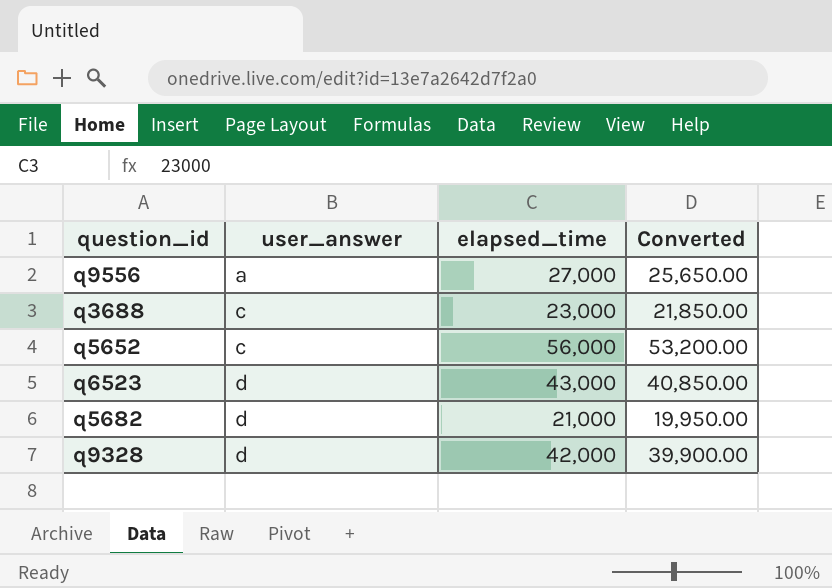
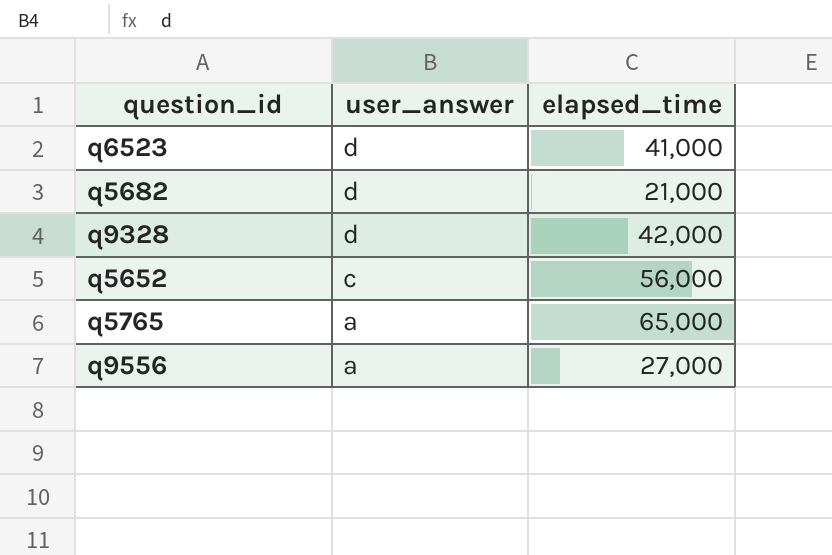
row order: user_answer ascending -> user_answer descending
column Converted | formula: [elapsed_time] * 0.95 -> none
row q3688: c | 23,000 | 21,850.00 -> none
q6523 | elapsed_time: 43,000 -> 41,000
row q5765: none -> a | 65,000

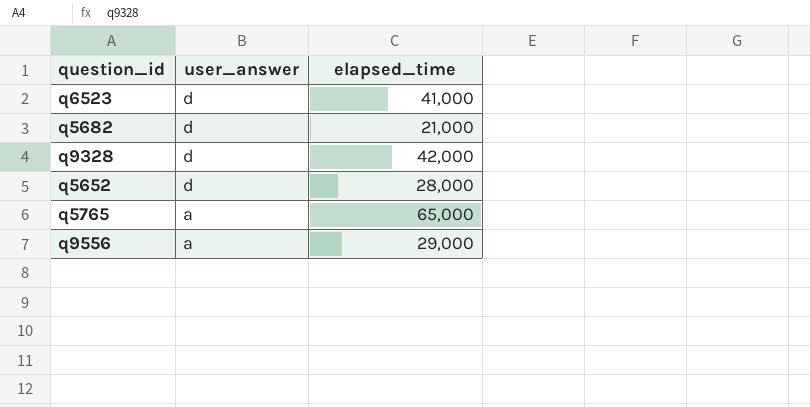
q5652 | user_answer: c -> d
q5652 | elapsed_time: 56,000 -> 28,000
q9556 | elapsed_time: 27,000 -> 29,000

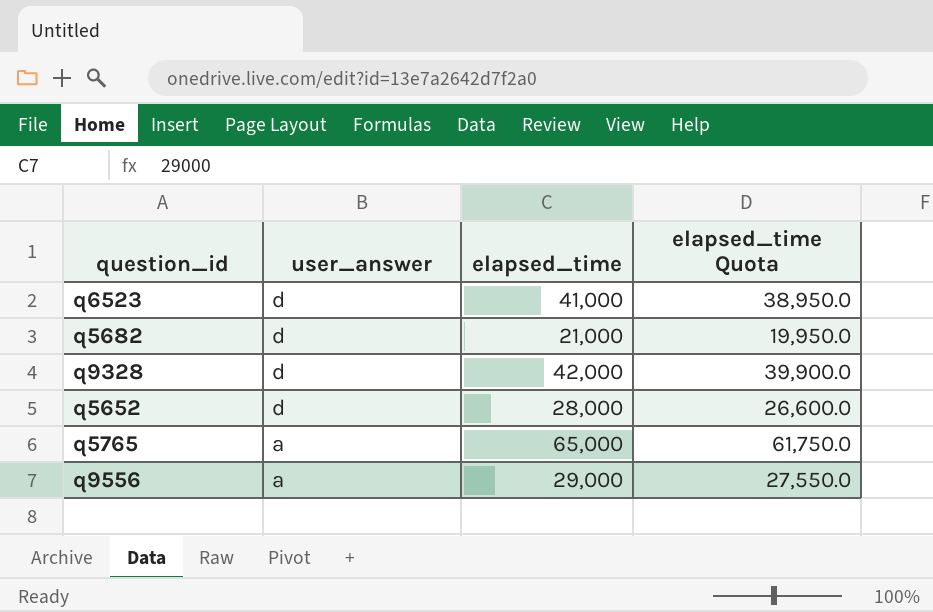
column elapsed_time Quota | formula: none -> [elapsed_time] * 0.95

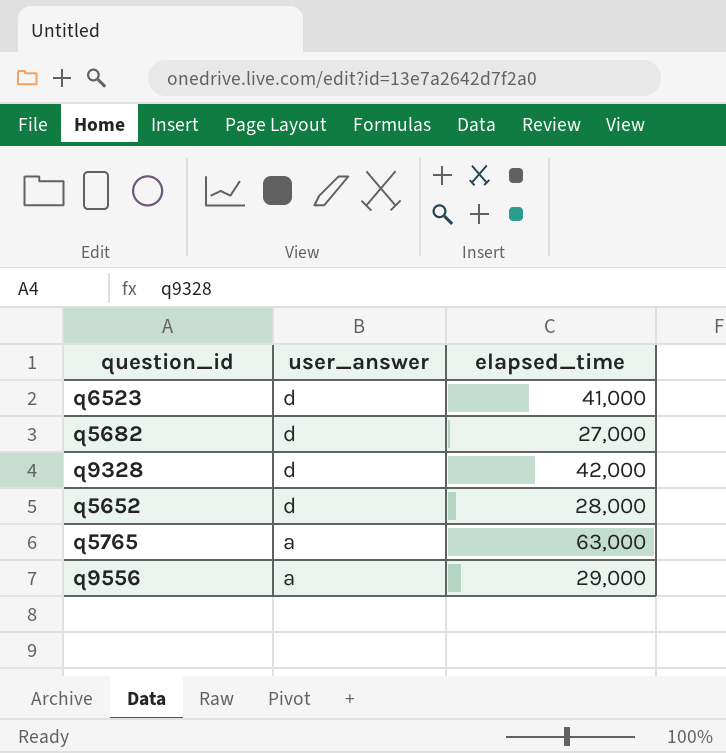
column elapsed_time Quota | formula: [elapsed_time] * 0.95 -> none
q5682 | elapsed_time: 21,000 -> 27,000
q5765 | elapsed_time: 65,000 -> 63,000

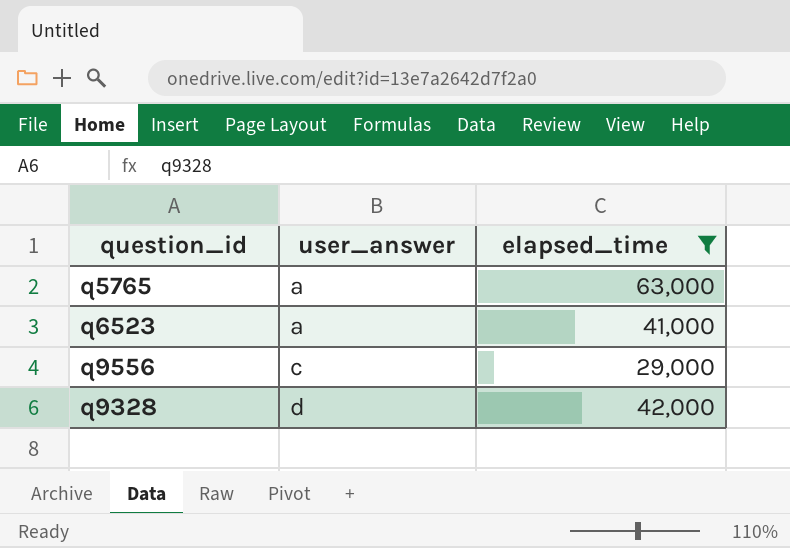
filter: none -> elapsed_time >= 29,000
row order: user_answer descending -> user_answer ascending
q6523 | user_answer: d -> a
q9556 | user_answer: a -> c

